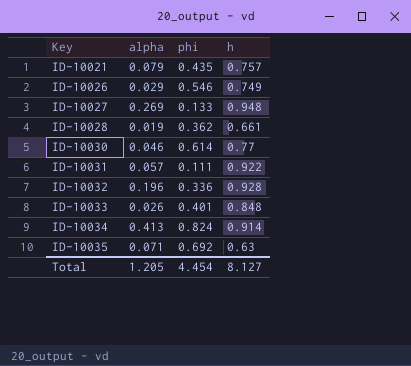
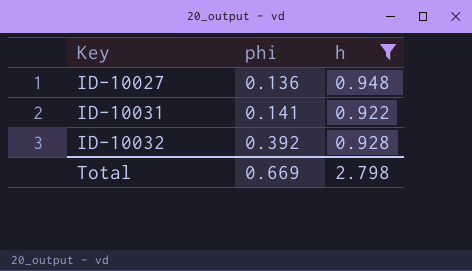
filter: none -> h >= 0.922
column alpha | position: 2 -> none
ID-10027 | phi: 0.133 -> 0.136
ID-10031 | phi: 0.111 -> 0.141
ID-10032 | phi: 0.336 -> 0.392
Total | phi: 4.454 -> 0.669
Total | h: 8.127 -> 2.798

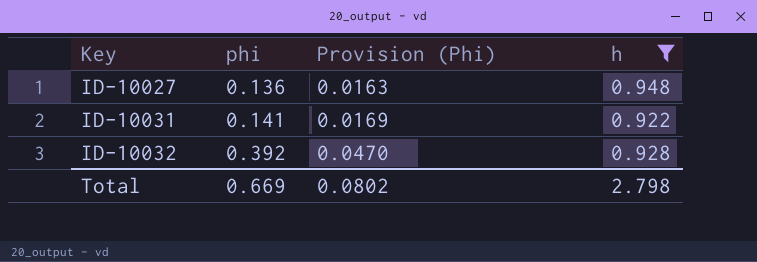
column Provision (Phi) | formula: none -> [phi] * 0.12

